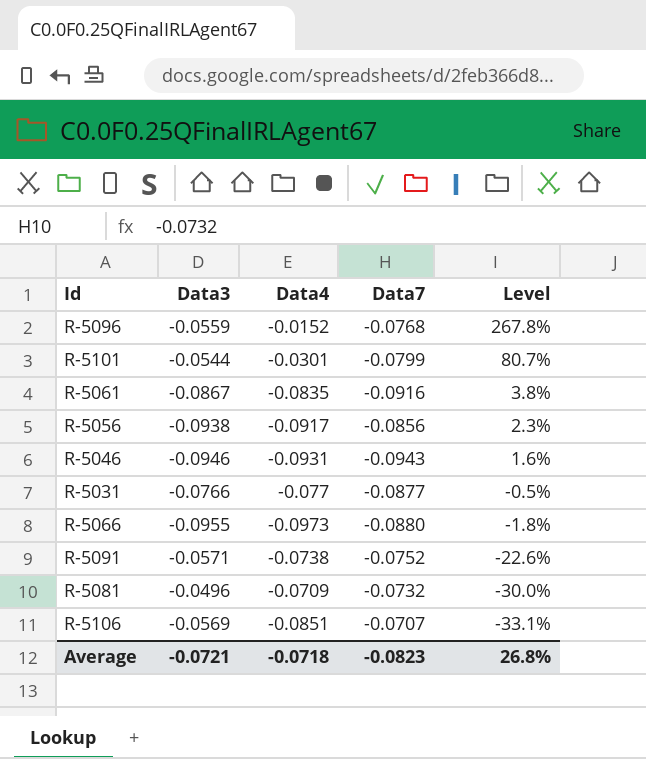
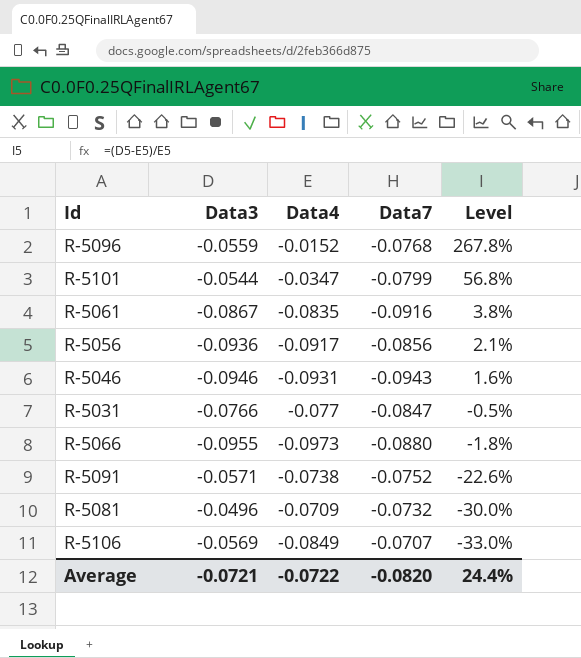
R-5101 | Data4: -0.0301 -> -0.0347
R-5101 | Level: 80.7% -> 56.8%
R-5056 | Data3: -0.0938 -> -0.0936
R-5056 | Level: 2.3% -> 2.1%
R-5031 | Data7: -0.0877 -> -0.0847
R-5106 | Data4: -0.0851 -> -0.0849
R-5106 | Level: -33.1% -> -33.0%
Average | Data4: -0.0718 -> -0.0722
Average | Data7: -0.0823 -> -0.0820
Average | Level: 26.8% -> 24.4%

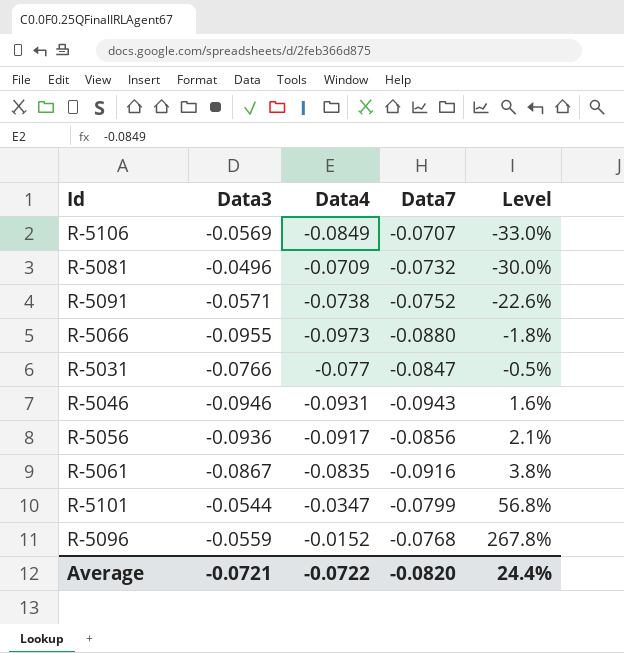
row order: Level descending -> Level ascending

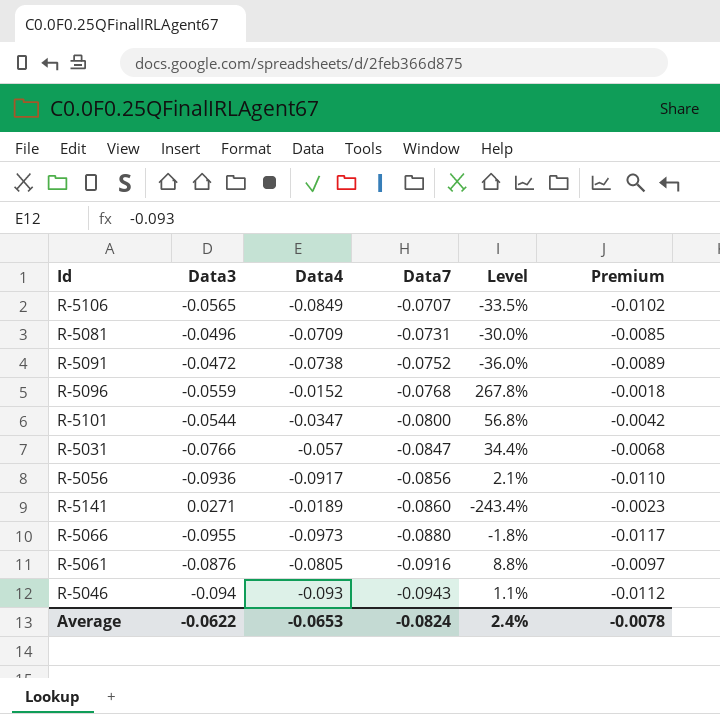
row order: Level ascending -> Data7 descending
column Premium | formula: none -> [Data4] * 0.12
R-5106 | Data3: -0.0569 -> -0.0565
R-5106 | Level: -33.0% -> -33.5%
R-5081 | Data7: -0.0732 -> -0.0731
R-5091 | Data3: -0.0571 -> -0.0472
R-5091 | Level: -22.6% -> -36.0%
R-5101 | Data7: -0.0799 -> -0.0800
R-5031 | Data4: -0.077 -> -0.057
R-5031 | Level: -0.5% -> 34.4%
row R-5141: none -> 0.0271 | -0.0189 | -0.0860 | -243.4% | -0.0023
R-5061 | Data3: -0.0867 -> -0.0876
R-5061 | Data4: -0.0835 -> -0.0805
R-5061 | Level: 3.8% -> 8.8%
R-5046 | Data3: -0.0946 -> -0.094
R-5046 | Data4: -0.0931 -> -0.093
R-5046 | Level: 1.6% -> 1.1%
Average | Data3: -0.0721 -> -0.0622
Average | Data4: -0.0722 -> -0.0653
Average | Data7: -0.0820 -> -0.0824
Average | Level: 24.4% -> 2.4%

